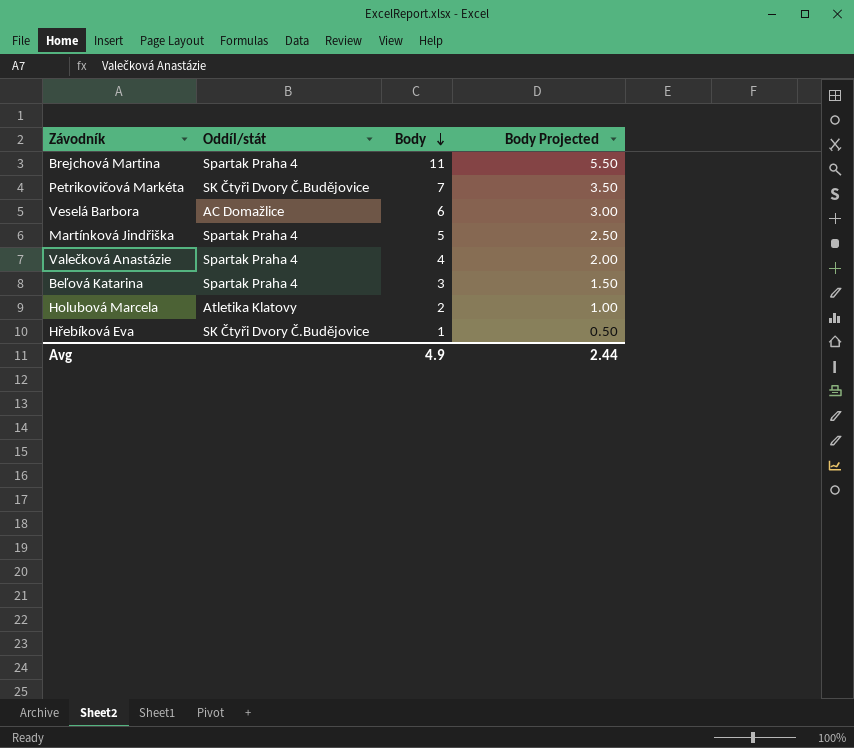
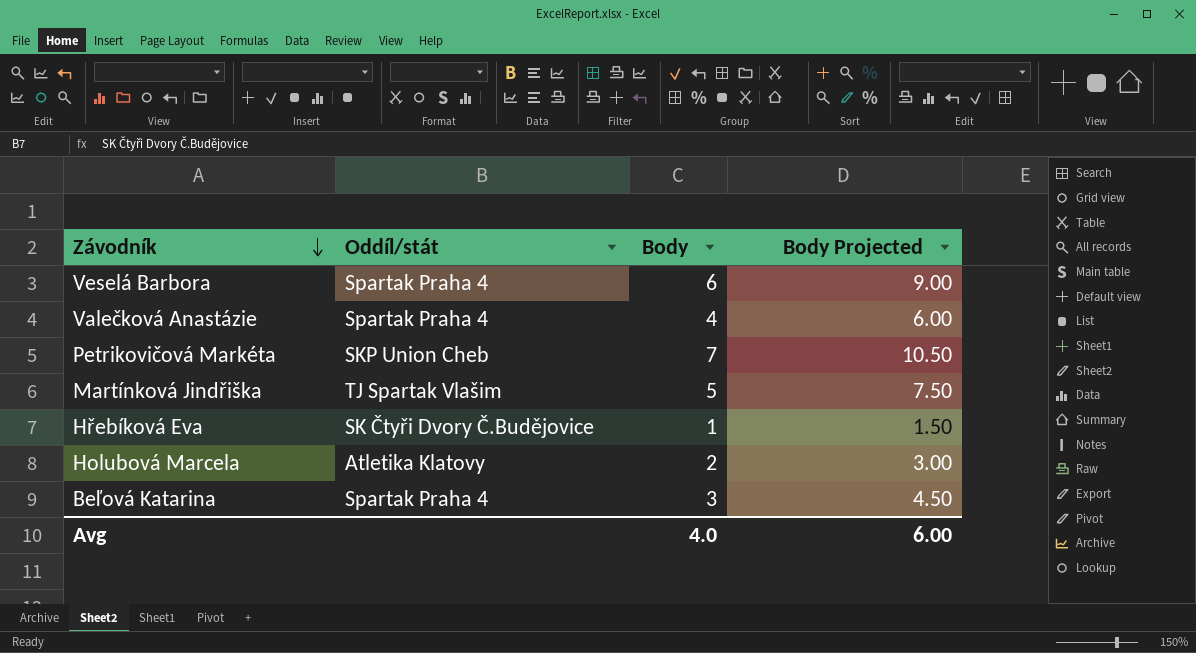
row order: Body descending -> Závodník descending
column Body Projected | formula: [Body] * 0.5 -> [Body] * 1.5
row Brejchová Martina: Spartak Praha 4 | 11 | 5.50 -> none
Veselá Barbora | Oddíl/stát: AC Domažlice -> Spartak Praha 4
Petrikovičová Markéta | Oddíl/stát: SK Čtyři Dvory Č.Budějovice -> SKP Union Cheb
Martínková Jindřiška | Oddíl/stát: Spartak Praha 4 -> TJ Spartak Vlašim
Avg | Body: 4.9 -> 4.0
Avg | Body Projected: 2.44 -> 6.00

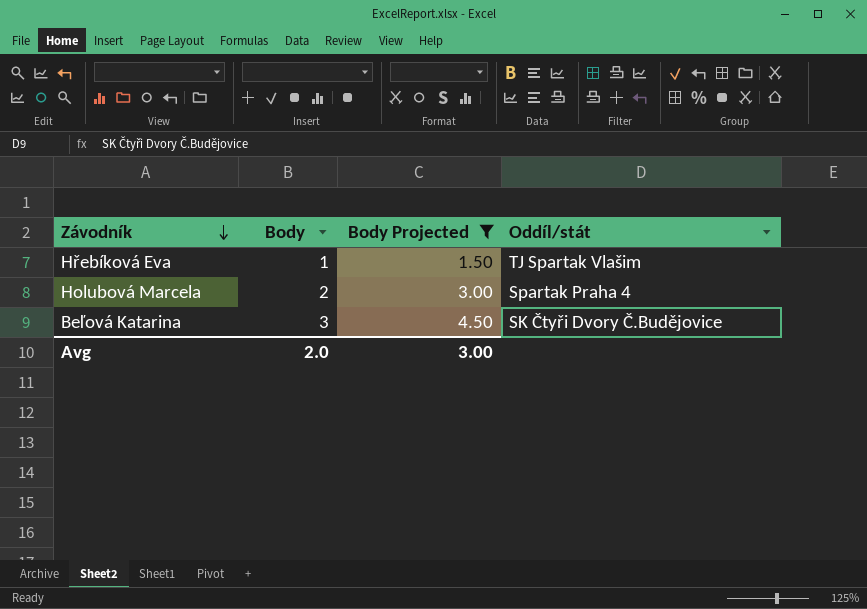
filter: none -> Body Projected <= 4.50
column Oddíl/stát | position: 2 -> 4
Hřebíková Eva | Oddíl/stát: SK Čtyři Dvory Č.Budějovice -> TJ Spartak Vlašim
Holubová Marcela | Oddíl/stát: Atletika Klatovy -> Spartak Praha 4
Beľová Katarina | Oddíl/stát: Spartak Praha 4 -> SK Čtyři Dvory Č.Budějovice
Avg | Body: 4.0 -> 2.0
Avg | Body Projected: 6.00 -> 3.00

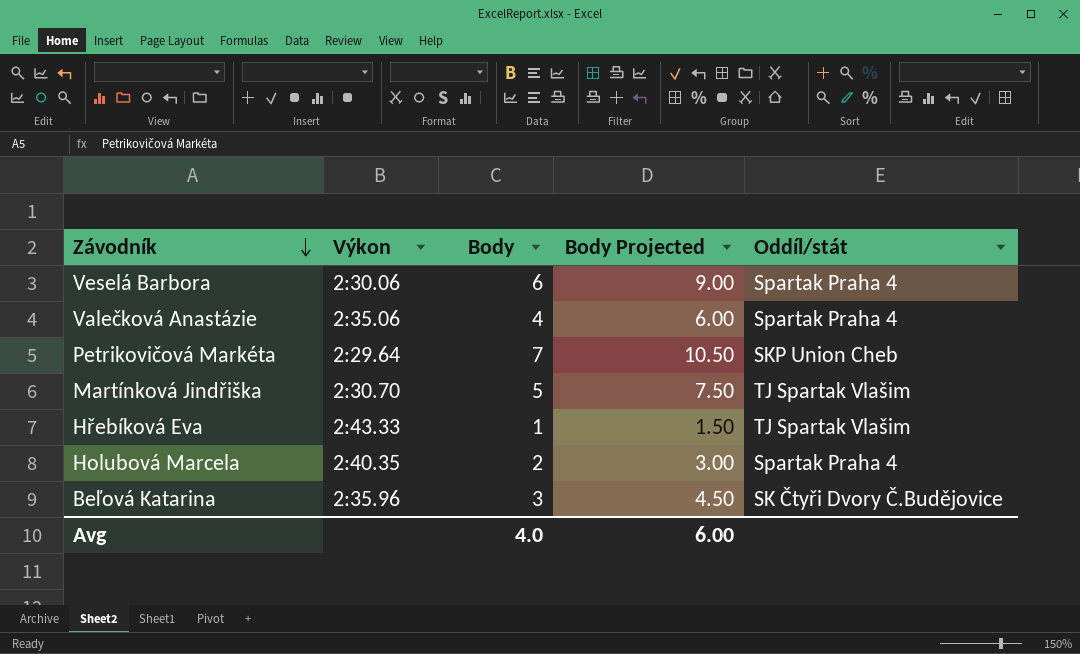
filter: Body Projected <= 4.50 -> none
column Výkon | position: none -> 2
Avg | Body: 2.0 -> 4.0
Avg | Body Projected: 3.00 -> 6.00

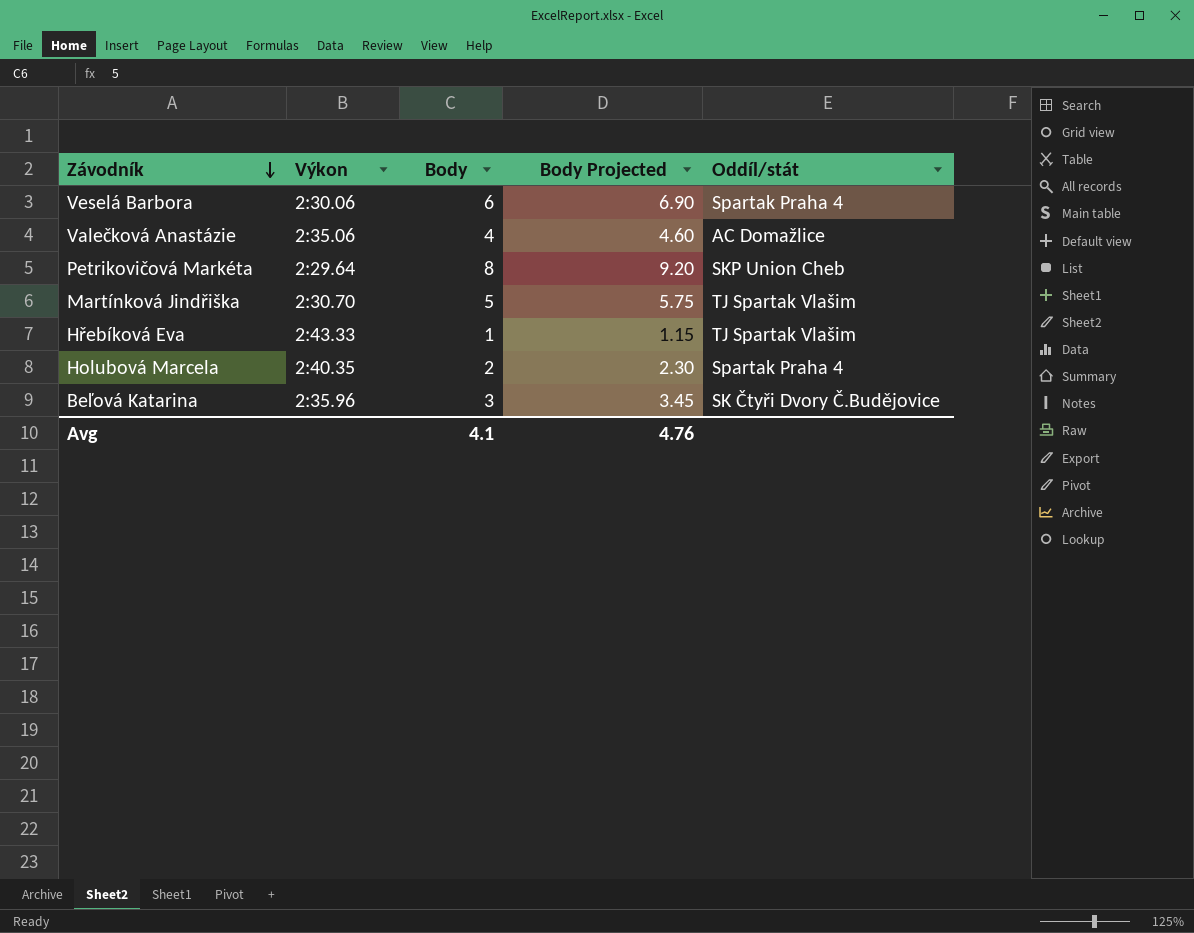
column Body Projected | formula: [Body] * 1.5 -> [Body] * 1.15
Valečková Anastázie | Oddíl/stát: Spartak Praha 4 -> AC Domažlice
Petrikovičová Markéta | Body: 7 -> 8
Avg | Body: 4.0 -> 4.1
Avg | Body Projected: 6.00 -> 4.76

